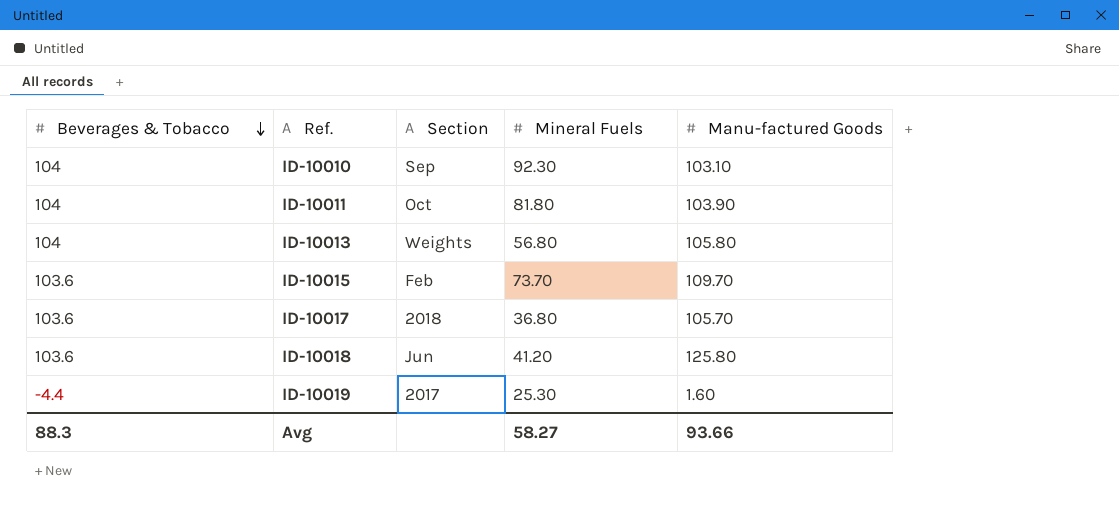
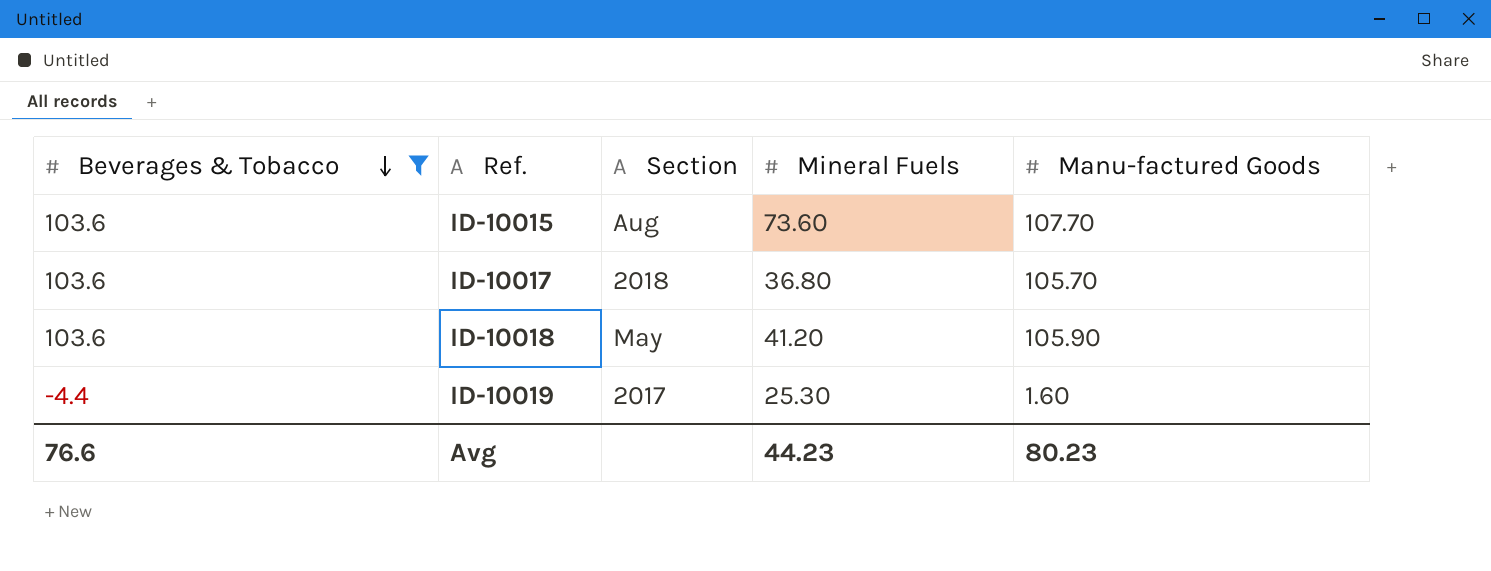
filter: none -> Beverages & Tobacco != 104
ID-10015 | Section: Feb -> Aug
ID-10015 | Mineral Fuels: 73.70 -> 73.60
ID-10015 | Manu-factured Goods: 109.70 -> 107.70
ID-10018 | Section: Jun -> May
ID-10018 | Manu-factured Goods: 125.80 -> 105.90
Avg | Beverages & Tobacco: 88.3 -> 76.6
Avg | Mineral Fuels: 58.27 -> 44.23
Avg | Manu-factured Goods: 93.66 -> 80.23

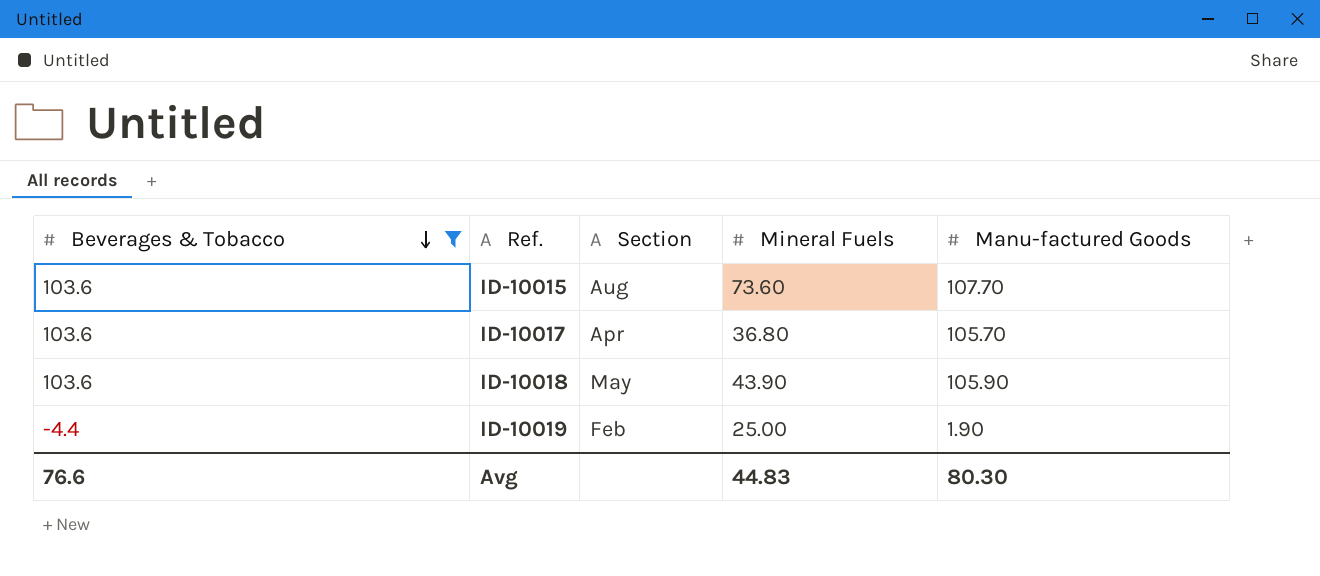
ID-10017 | Section: 2018 -> Apr
ID-10018 | Mineral Fuels: 41.20 -> 43.90
ID-10019 | Section: 2017 -> Feb
ID-10019 | Mineral Fuels: 25.30 -> 25.00
ID-10019 | Manu-factured Goods: 1.60 -> 1.90
Avg | Mineral Fuels: 44.23 -> 44.83
Avg | Manu-factured Goods: 80.23 -> 80.30

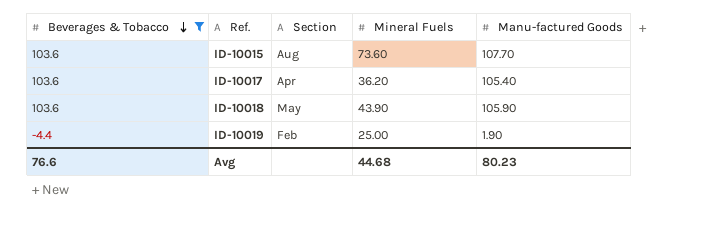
ID-10017 | Mineral Fuels: 36.80 -> 36.20
ID-10017 | Manu-factured Goods: 105.70 -> 105.40
Avg | Mineral Fuels: 44.83 -> 44.68
Avg | Manu-factured Goods: 80.30 -> 80.23

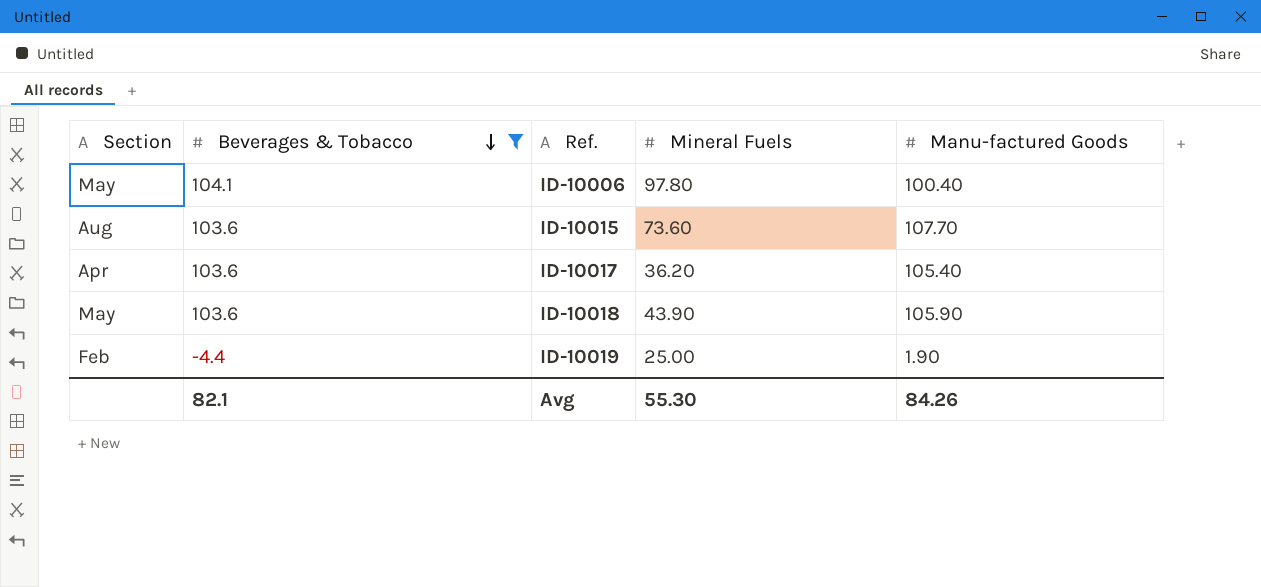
column Section | position: 3 -> 1
row ID-10006: none -> May | 104.1 | 97.80 | 100.40
Avg | Beverages & Tobacco: 76.6 -> 82.1
Avg | Mineral Fuels: 44.68 -> 55.30
Avg | Manu-factured Goods: 80.23 -> 84.26

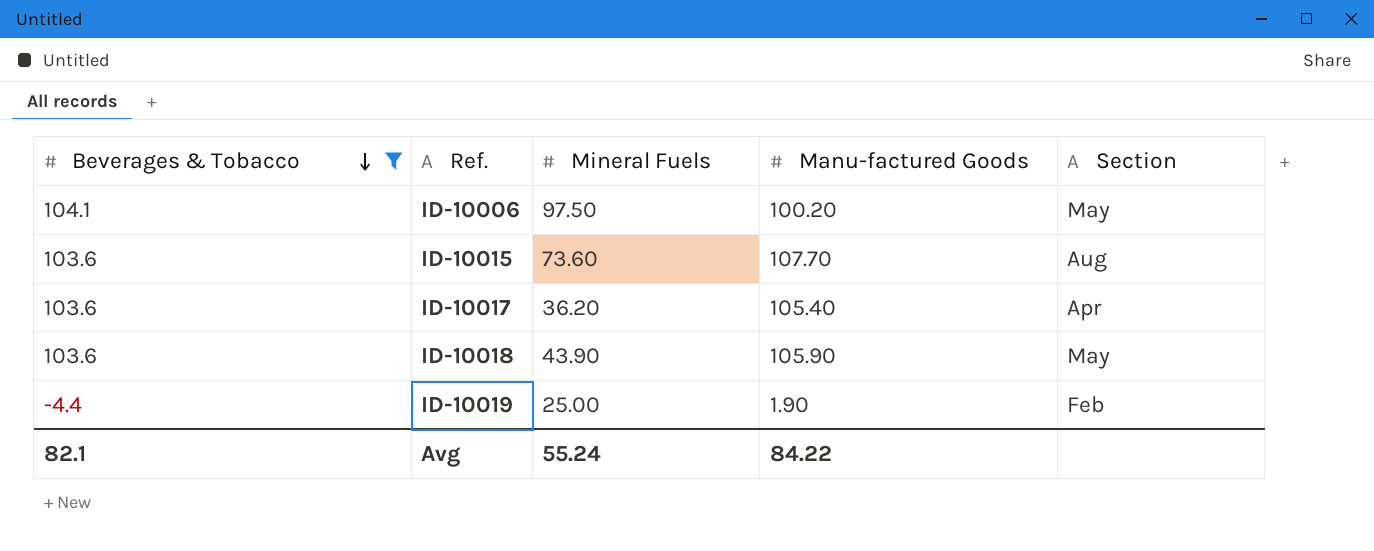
column Section | position: 1 -> 5
ID-10006 | Mineral Fuels: 97.80 -> 97.50
ID-10006 | Manu-factured Goods: 100.40 -> 100.20
Avg | Mineral Fuels: 55.30 -> 55.24
Avg | Manu-factured Goods: 84.26 -> 84.22

